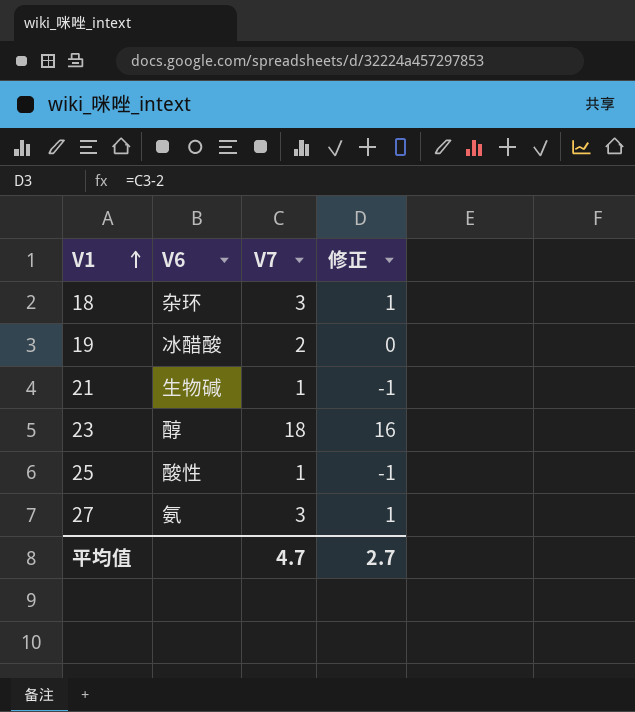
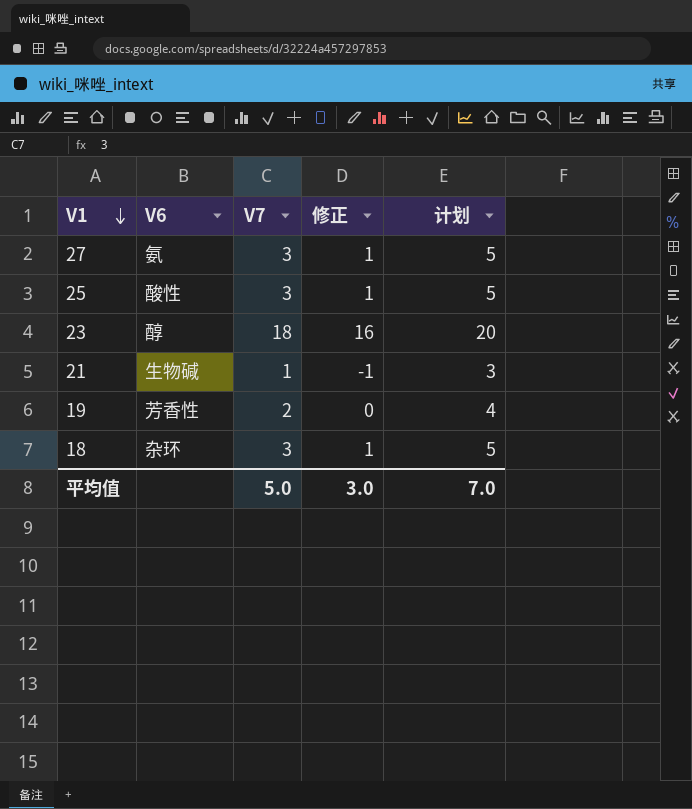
row order: V1 ascending -> V1 descending
column 计划 | formula: none -> [V7] + 2
25 | V7: 1 -> 3
25 | 修正: -1 -> 1
19 | V6: 冰醋酸 -> 芳香性
平均值 | V7: 4.7 -> 5.0
平均值 | 修正: 2.7 -> 3.0

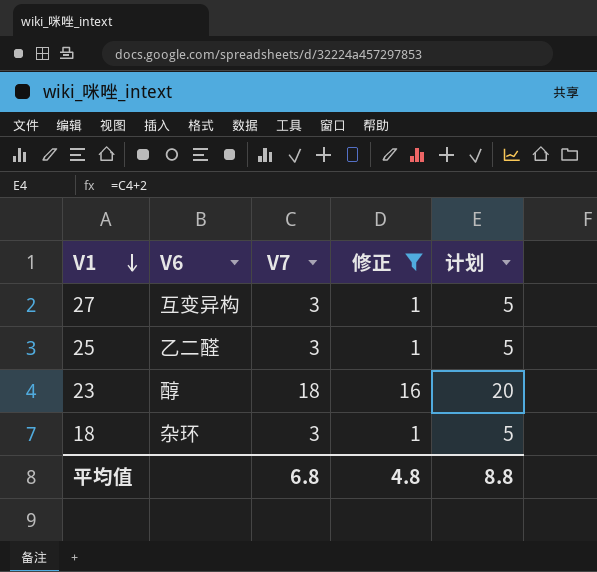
filter: none -> 修正 >= 1
27 | V6: 氨 -> 互变异构
25 | V6: 酸性 -> 乙二醛
平均值 | V7: 5.0 -> 6.8
平均值 | 修正: 3.0 -> 4.8
平均值 | 计划: 7.0 -> 8.8

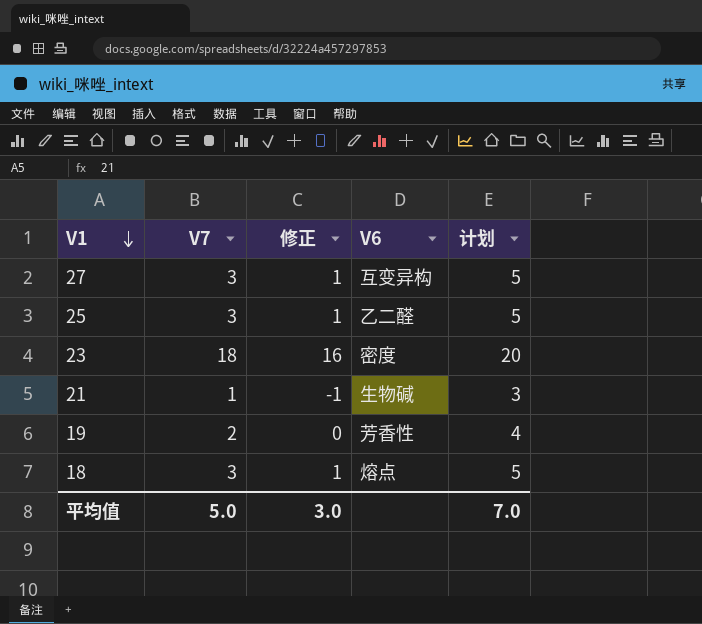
filter: 修正 >= 1 -> none
column V6 | position: 2 -> 4
23 | V6: 醇 -> 密度
18 | V6: 杂环 -> 熔点
平均值 | V7: 6.8 -> 5.0
平均值 | 修正: 4.8 -> 3.0
平均值 | 计划: 8.8 -> 7.0

